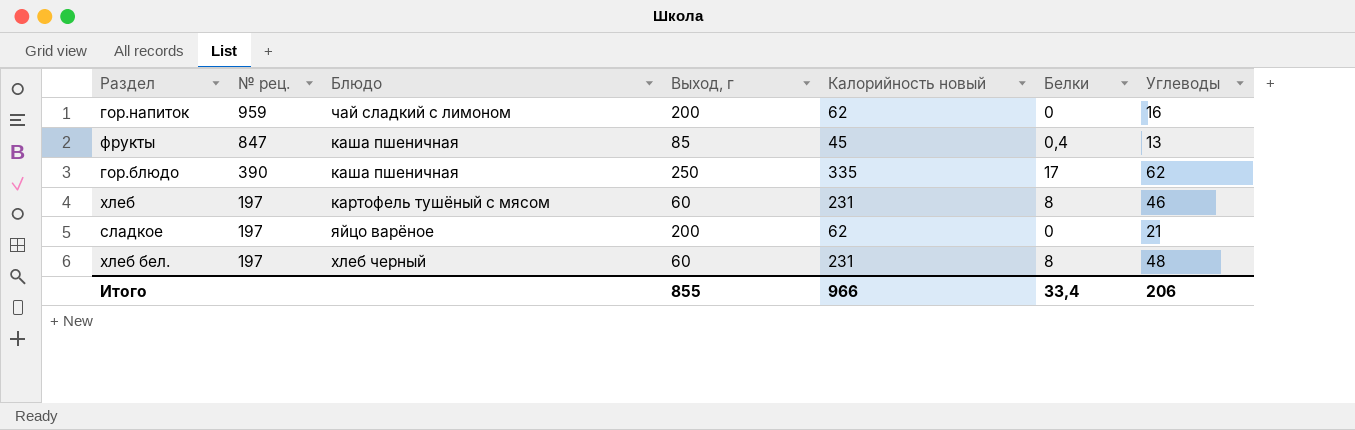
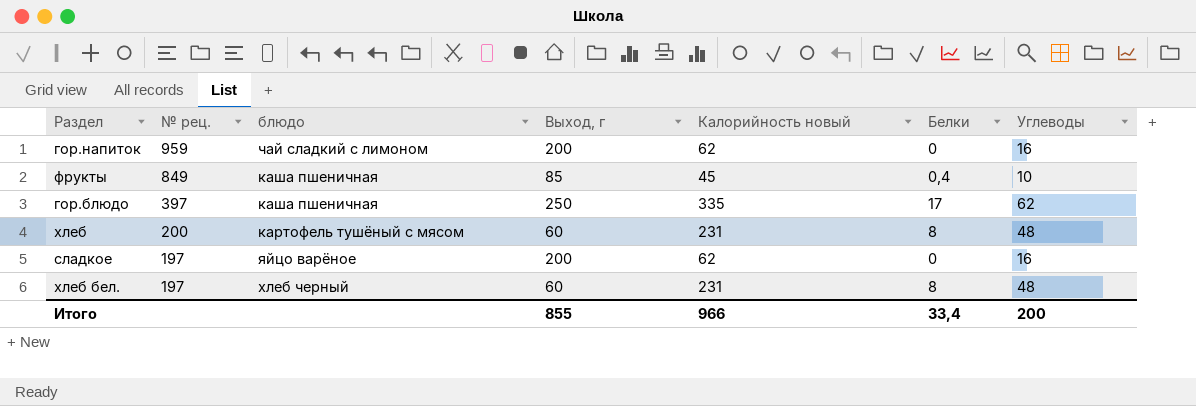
column name: Блюдо -> блюдо
фрукты | № рец.: 847 -> 849
фрукты | Углеводы: 13 -> 10
гор.блюдо | № рец.: 390 -> 397
хлеб | № рец.: 197 -> 200
хлеб | Углеводы: 46 -> 48
сладкое | Углеводы: 21 -> 16
Итого | Углеводы: 206 -> 200

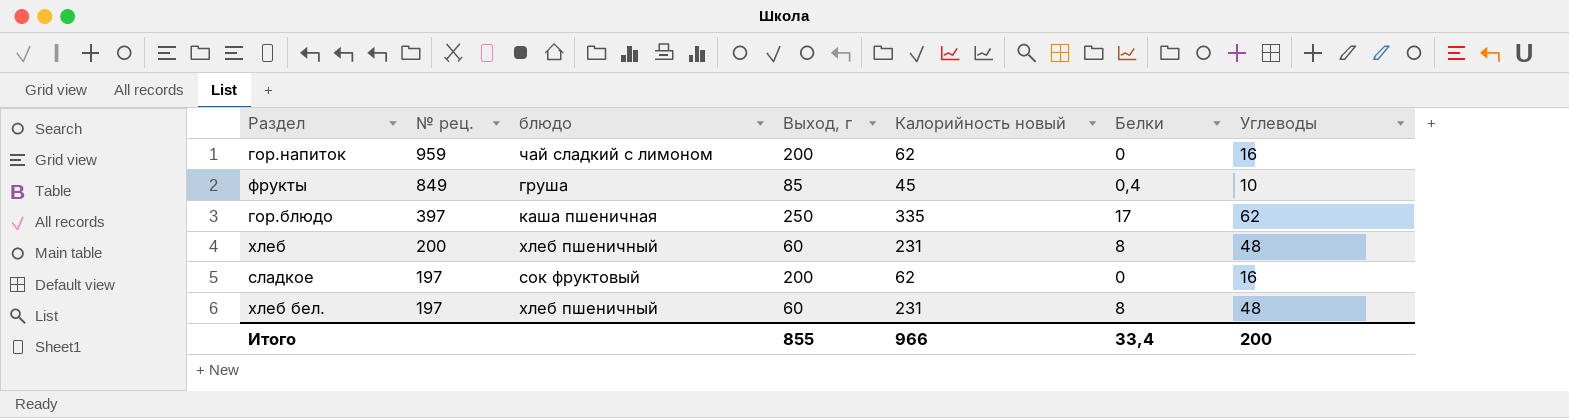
фрукты | блюдо: каша пшеничная -> груша
хлеб | блюдо: картофель тушёный с мясом -> хлеб пшеничный
сладкое | блюдо: яйцо варёное -> сок фруктовый
хлеб бел. | блюдо: хлеб черный -> хлеб пшеничный

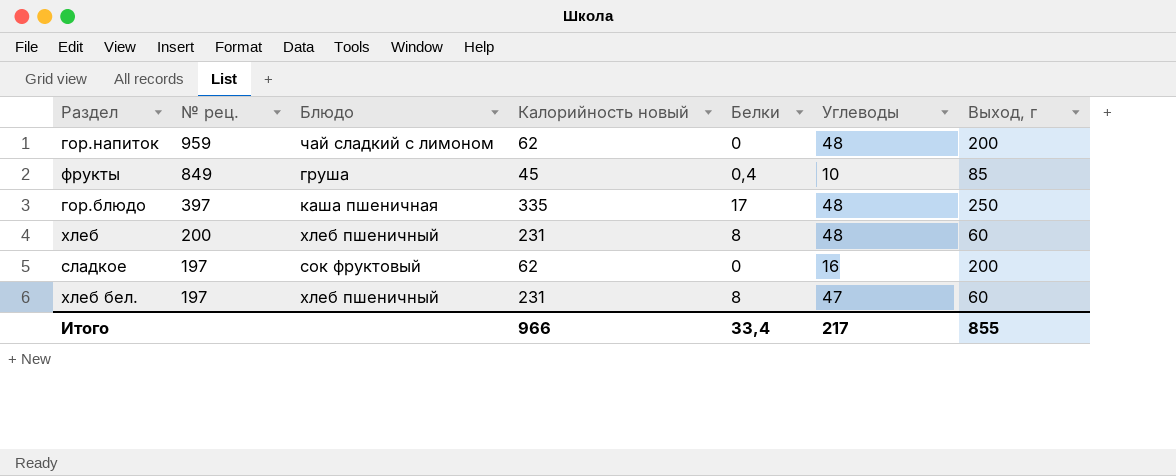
column name: блюдо -> Блюдо
column Выход, г | position: 4 -> 7
гор.напиток | Углеводы: 16 -> 48
гор.блюдо | Углеводы: 62 -> 48
хлеб бел. | Углеводы: 48 -> 47
Итого | Углеводы: 200 -> 217

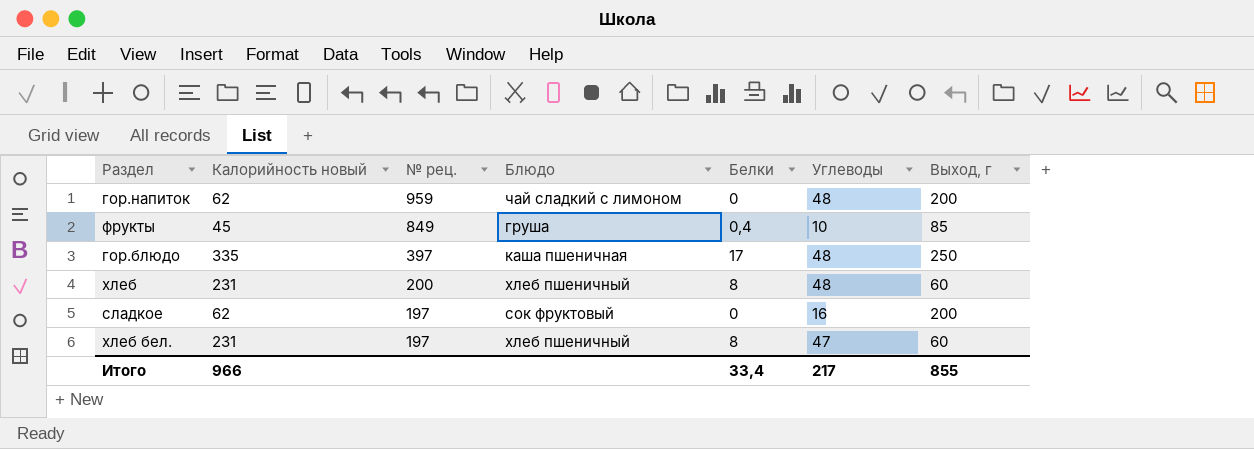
column Калорийность новый | position: 4 -> 2

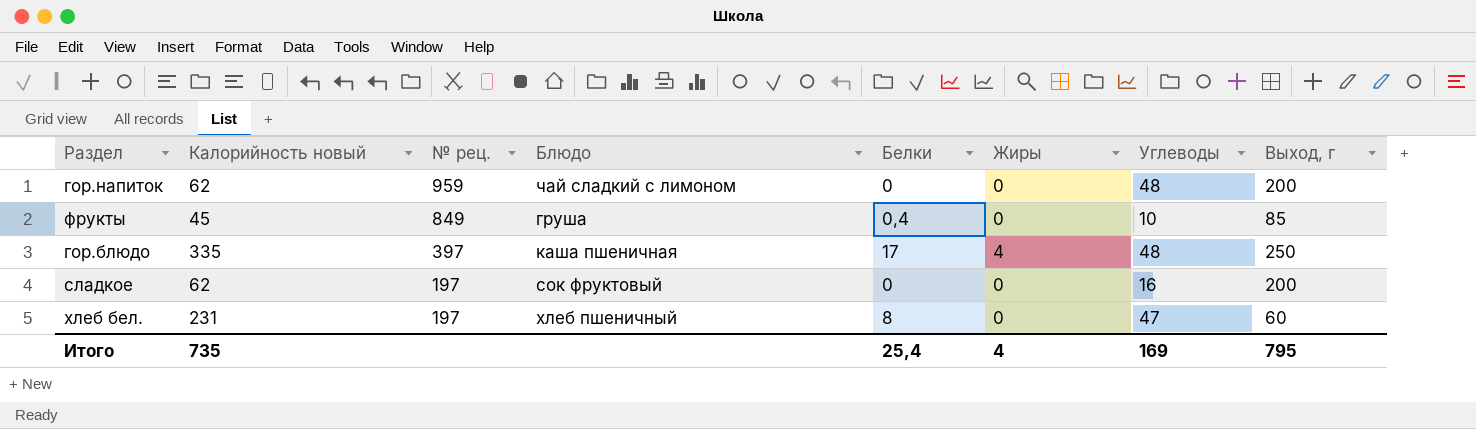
column Жиры | position: none -> 6
row хлеб: 231 | 200 | хлеб пшеничный | 8 | 48 | 60 -> none
Итого | Калорийность новый: 966 -> 735
Итого | Белки: 33,4 -> 25,4
Итого | Углеводы: 217 -> 169
Итого | Выход, г: 855 -> 795

